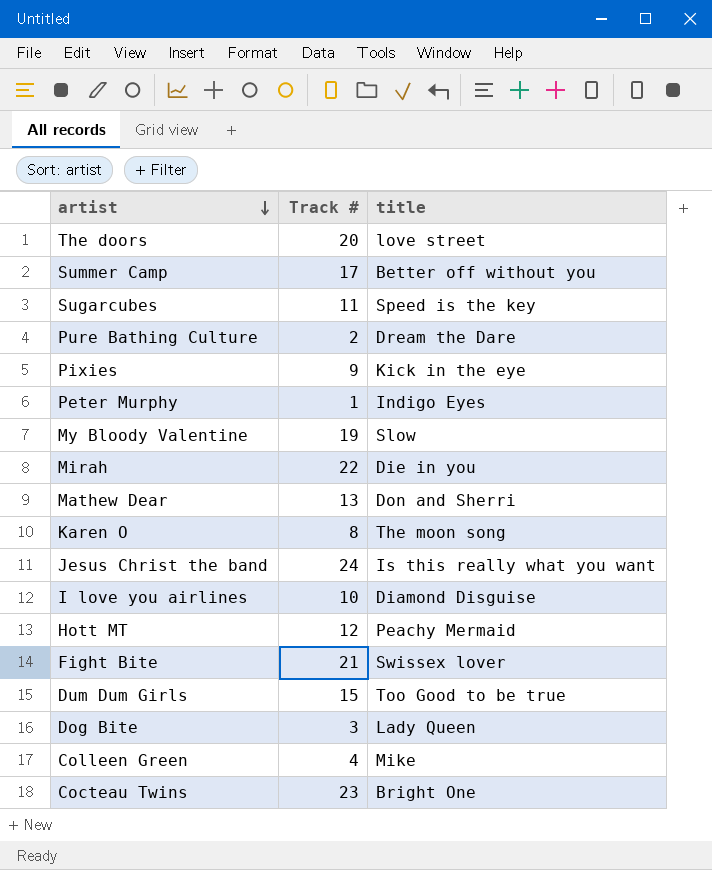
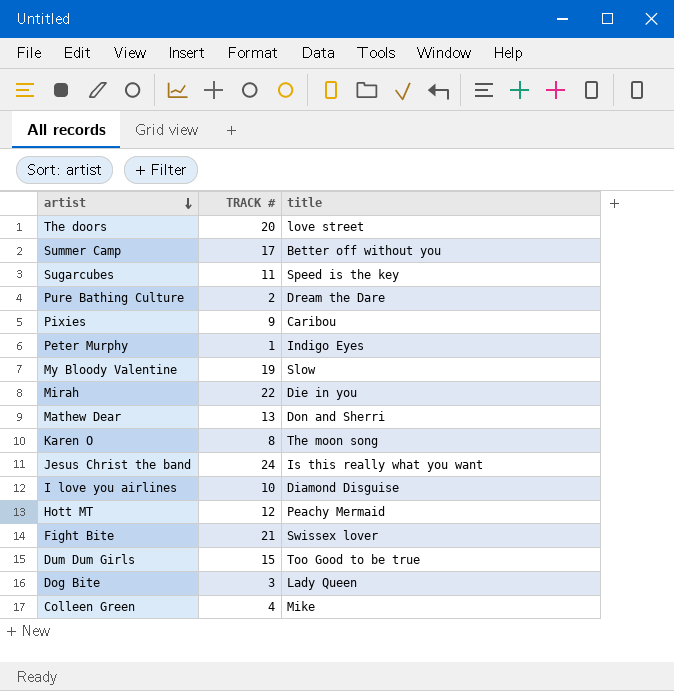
column name: Track # -> TRACK #
row Cocteau Twins: 23 | Bright One -> none
Pixies | title: Kick in the eye -> Caribou

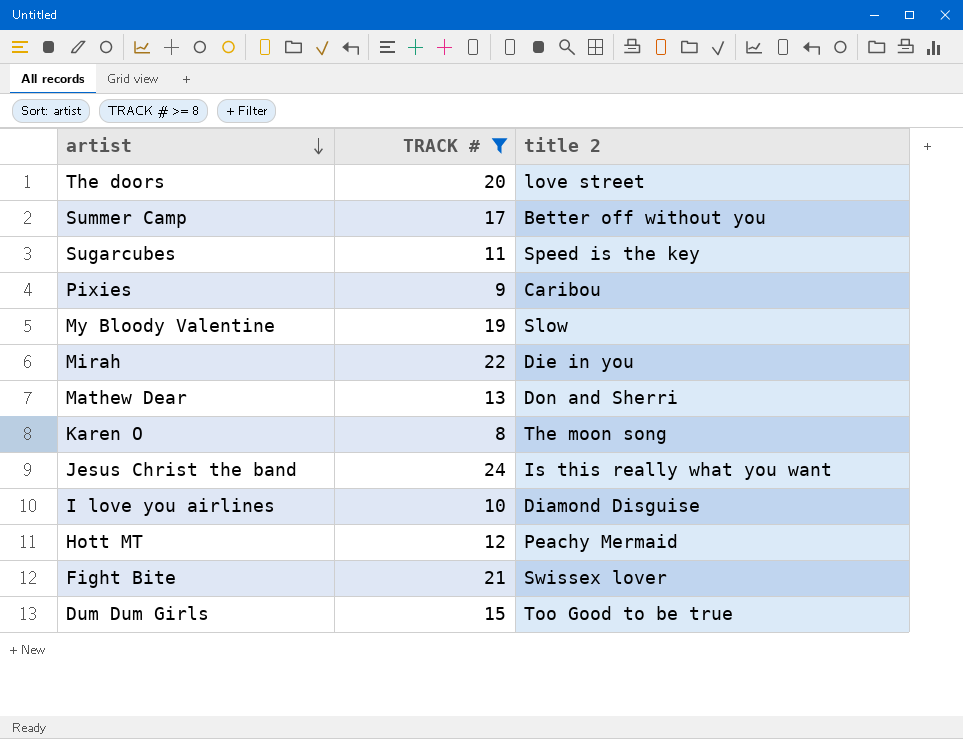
filter: none -> TRACK # >= 8
column name: title -> title 2

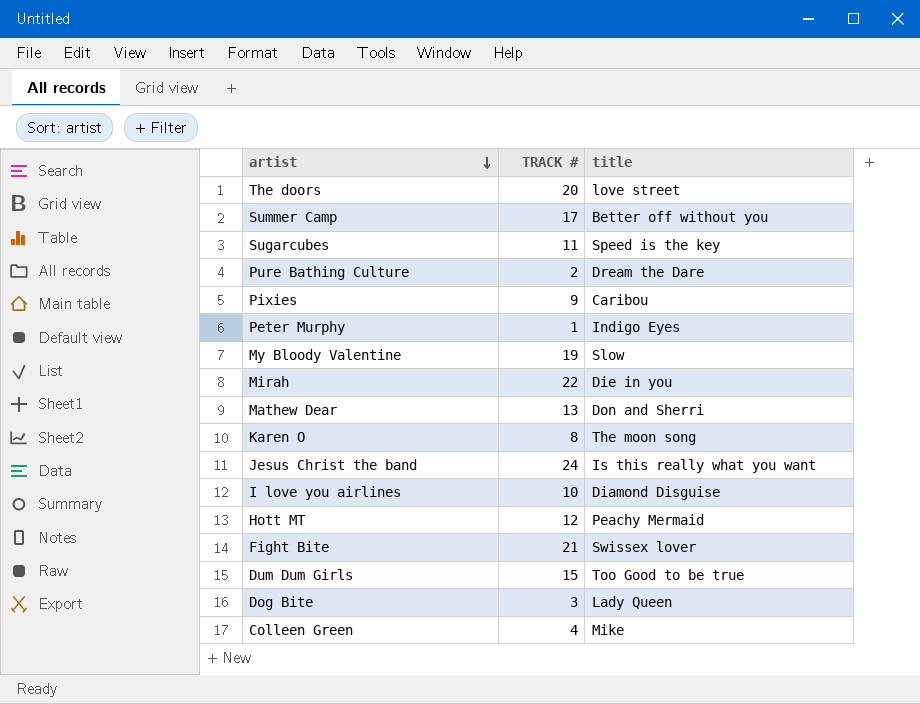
filter: TRACK # >= 8 -> none
column name: title 2 -> title

